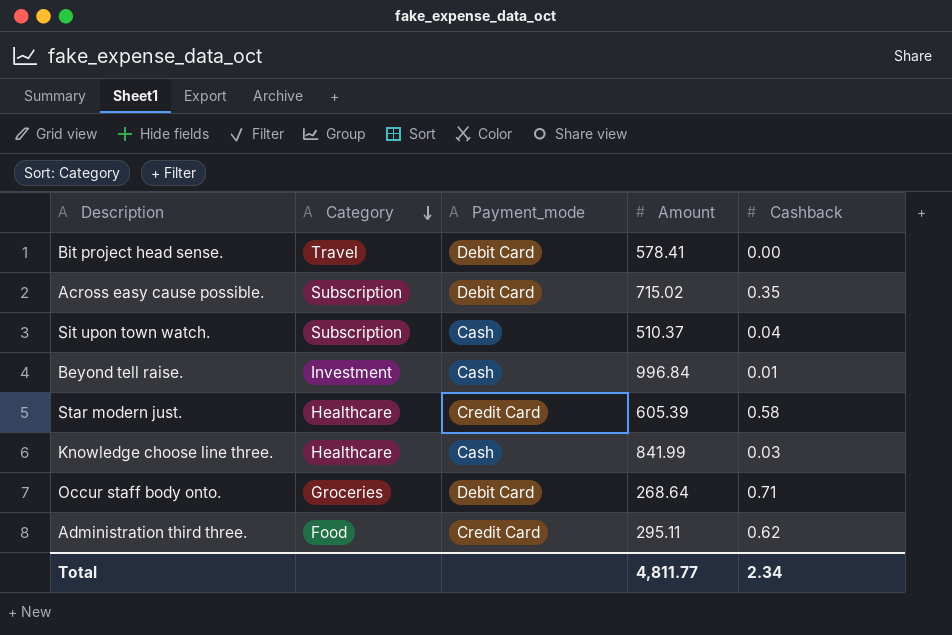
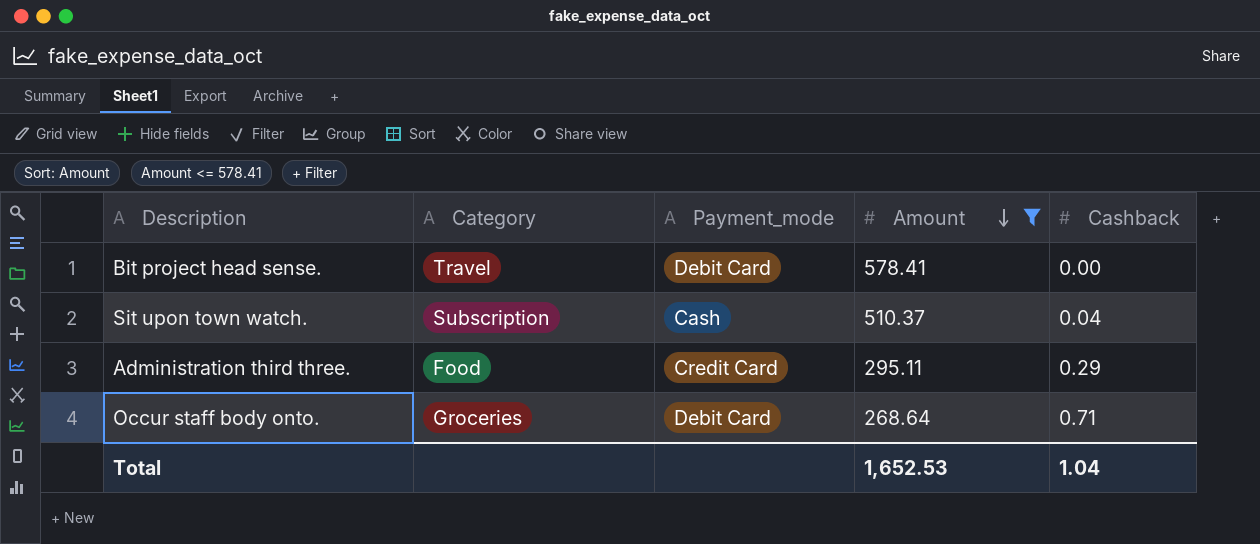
filter: none -> Amount <= 578.41
row order: Category descending -> Amount descending
Administration third three. | Cashback: 0.62 -> 0.29
Total | Amount: 4,811.77 -> 1,652.53
Total | Cashback: 2.34 -> 1.04

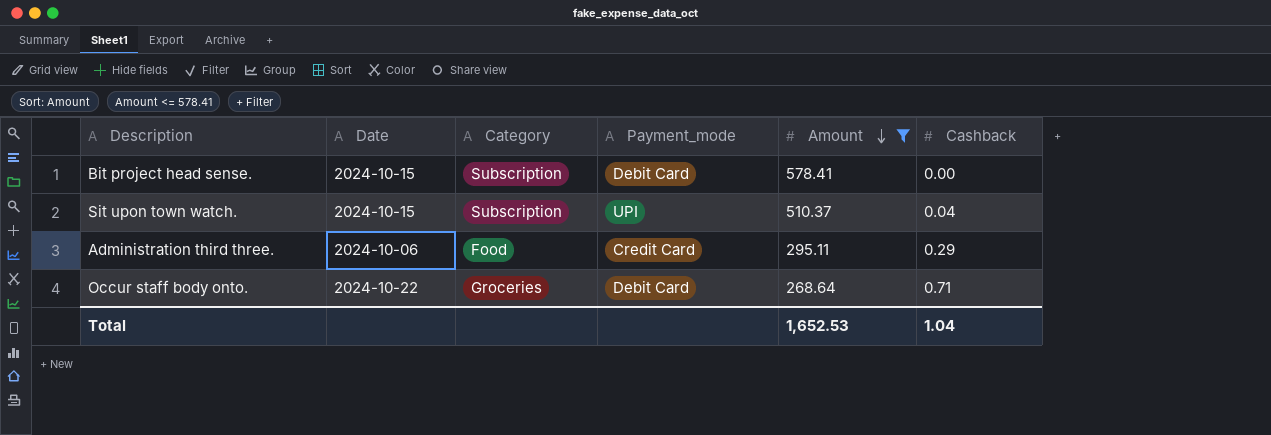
column Date | position: none -> 2
Bit project head sense. | Category: Travel -> Subscription
Sit upon town watch. | Payment_mode: Cash -> UPI

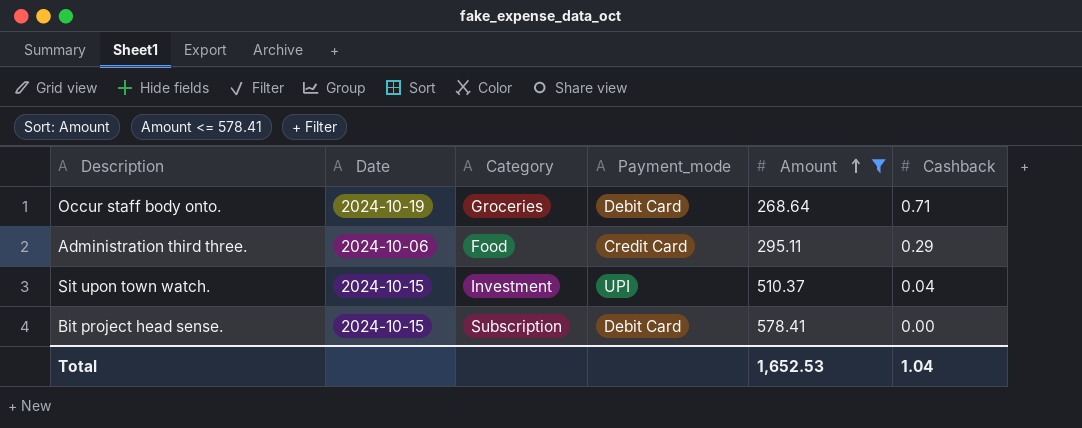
row order: Amount descending -> Amount ascending
Occur staff body onto. | Date: 2024-10-22 -> 2024-10-19
Sit upon town watch. | Category: Subscription -> Investment

